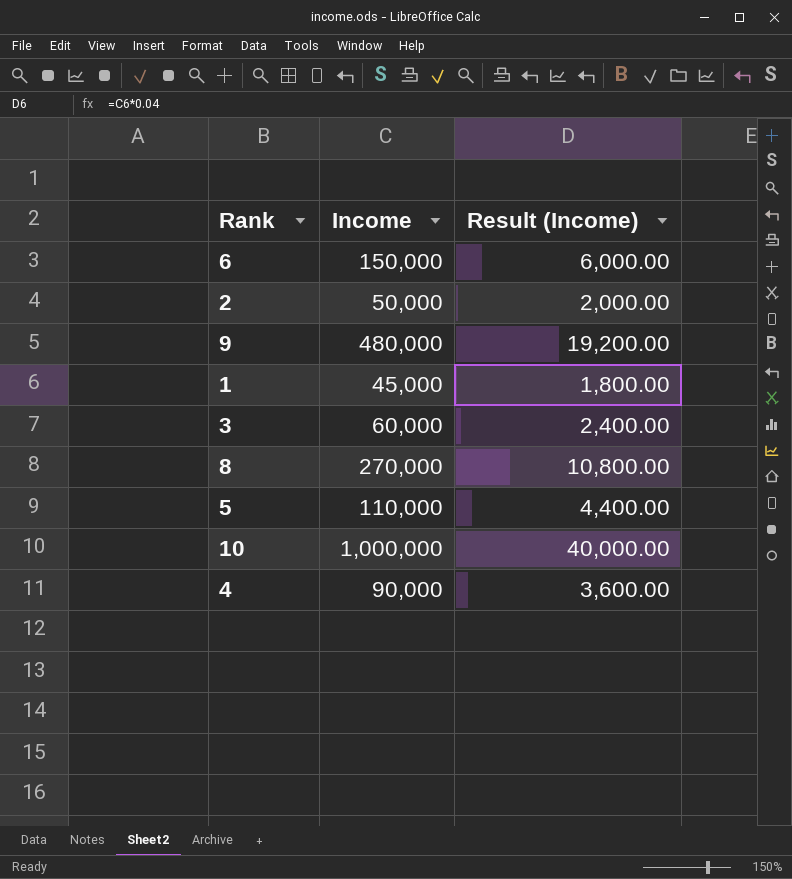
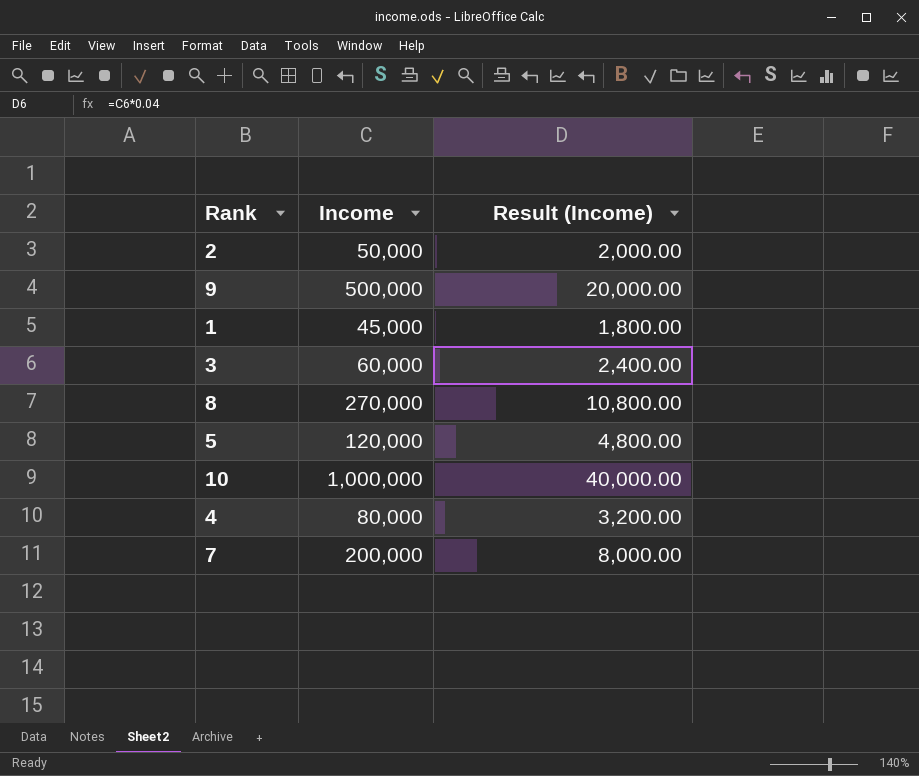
row 6: 150,000 | 6,000.00 -> none
9 | Income: 480,000 -> 500,000
9 | Result (Income): 19,200.00 -> 20,000.00
5 | Income: 110,000 -> 120,000
5 | Result (Income): 4,400.00 -> 4,800.00
4 | Income: 90,000 -> 80,000
4 | Result (Income): 3,600.00 -> 3,200.00
row 7: none -> 200,000 | 8,000.00

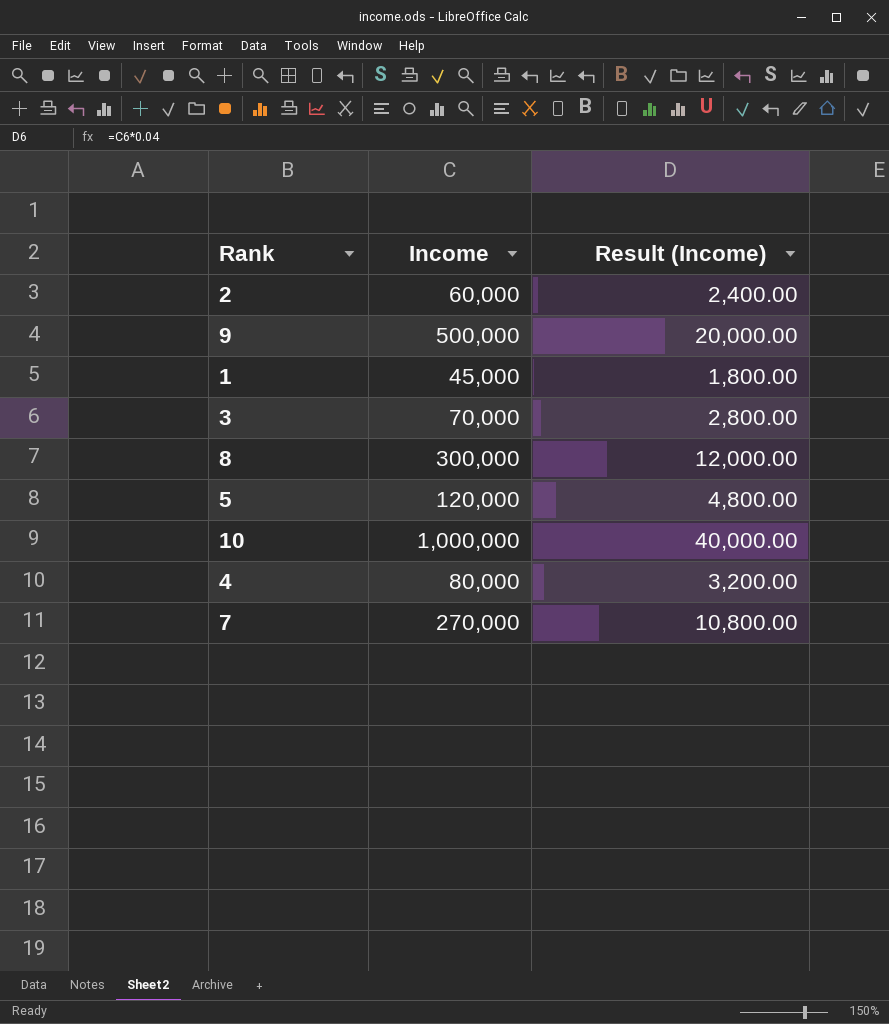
2 | Income: 50,000 -> 60,000
2 | Result (Income): 2,000.00 -> 2,400.00
3 | Income: 60,000 -> 70,000
3 | Result (Income): 2,400.00 -> 2,800.00
8 | Income: 270,000 -> 300,000
8 | Result (Income): 10,800.00 -> 12,000.00
7 | Income: 200,000 -> 270,000
7 | Result (Income): 8,000.00 -> 10,800.00

